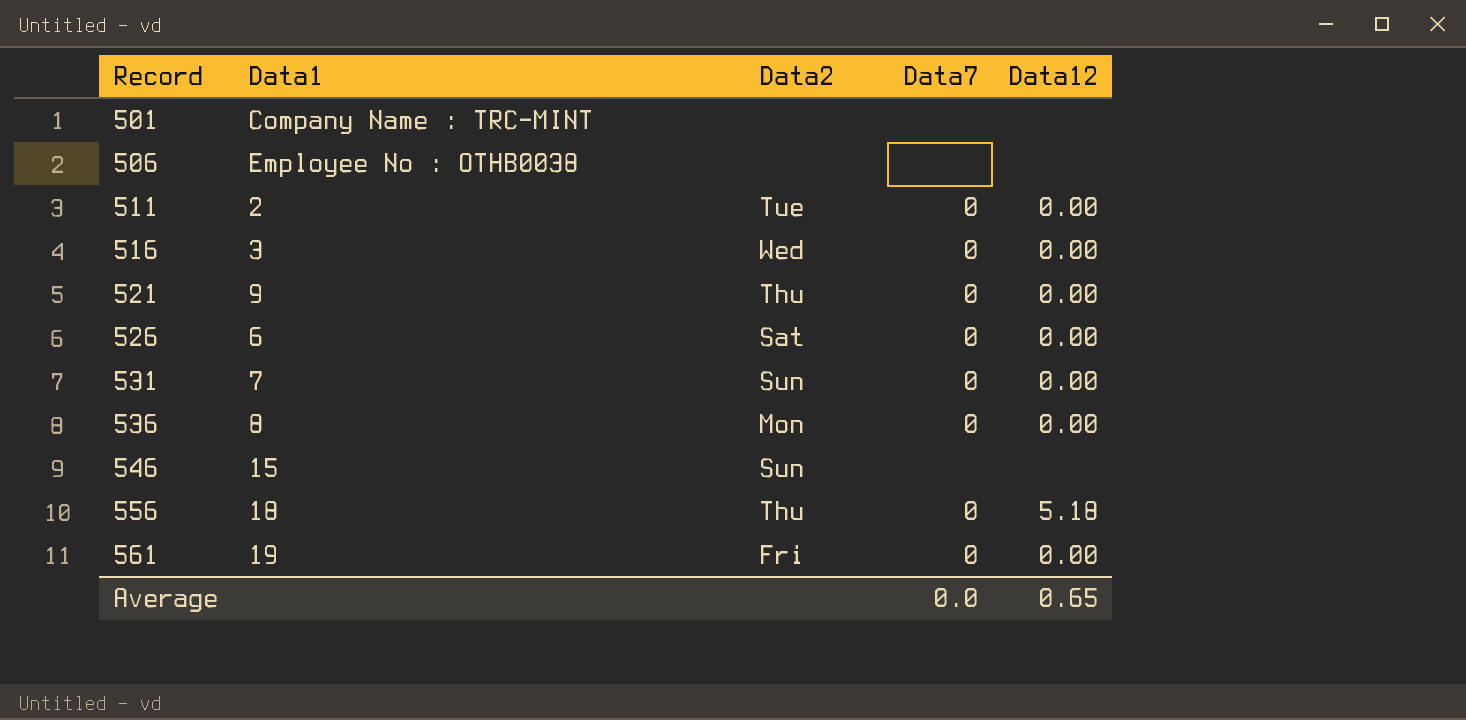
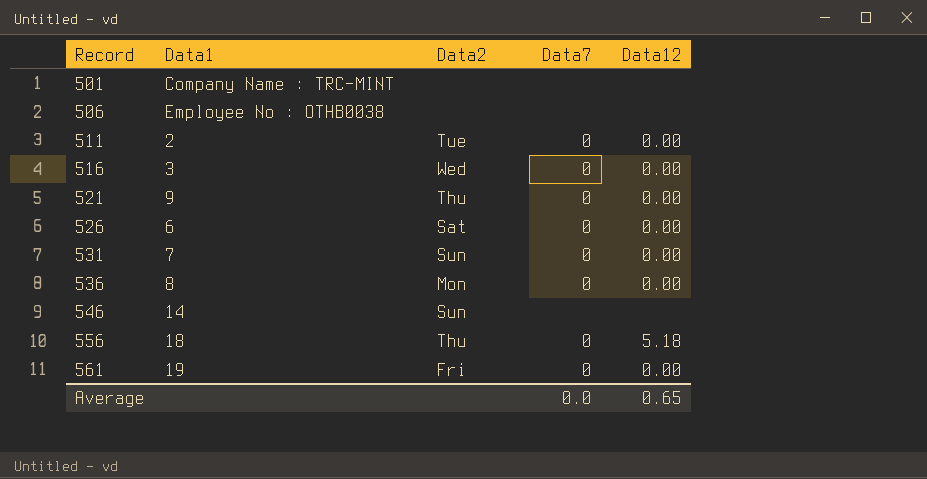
546 | Data1: 15 -> 14

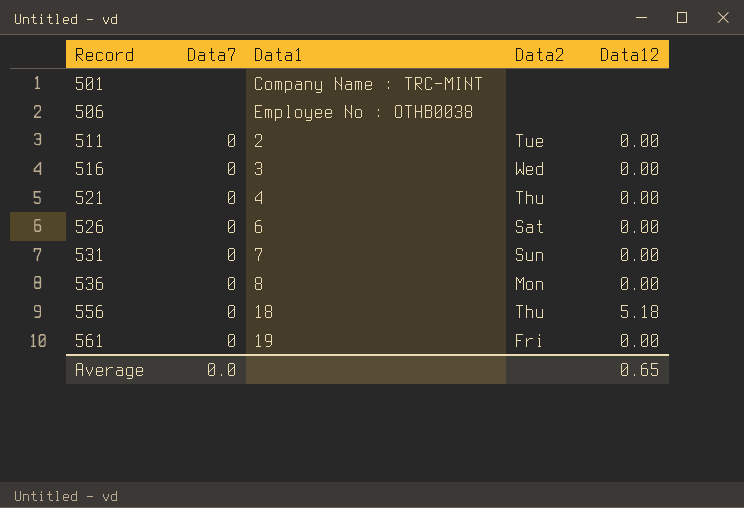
column Data7 | position: 4 -> 2
row 546: 14 | Sun | none | none -> none
521 | Data1: 9 -> 4

